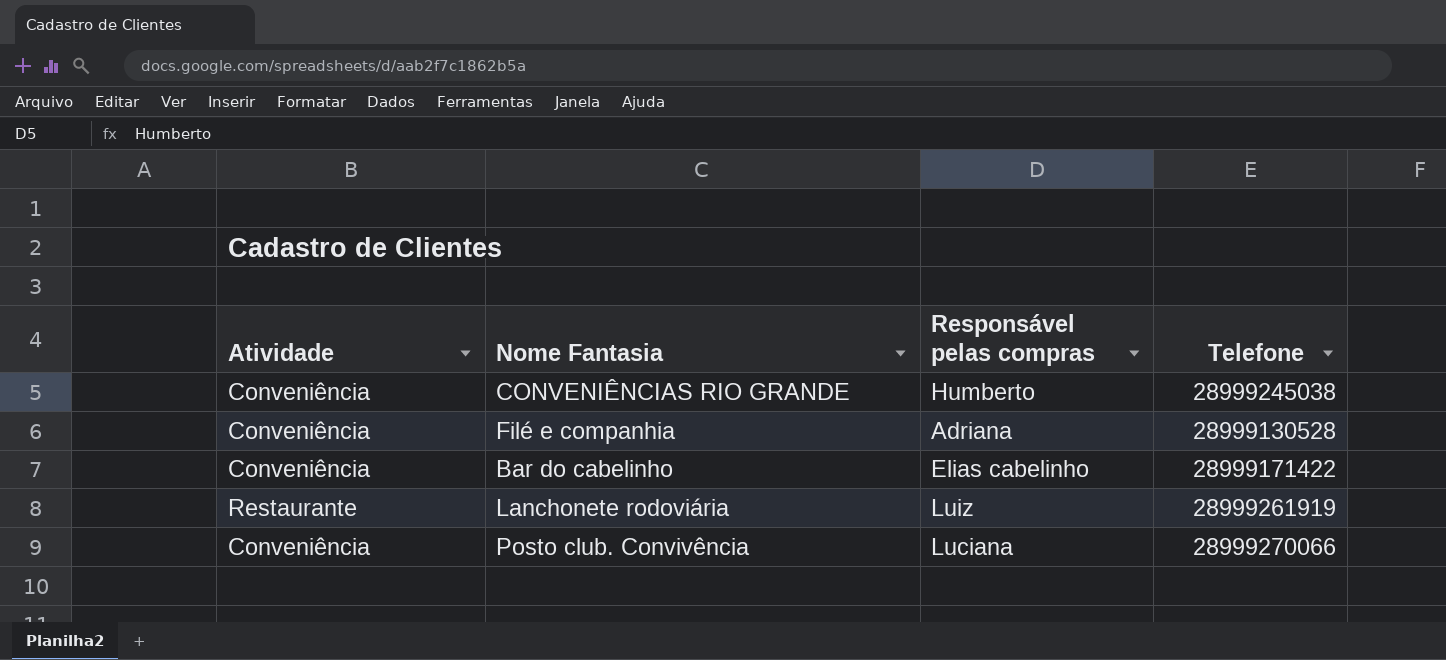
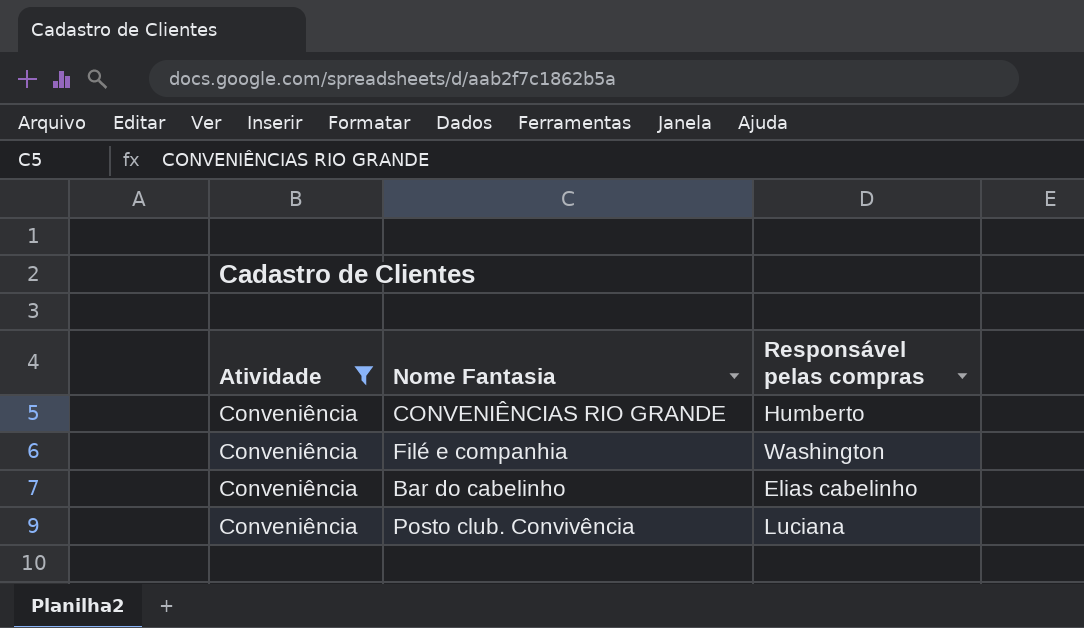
filter: none -> Atividade = Conveniência
column Telefone | position: 4 -> none
Filé e companhia | Responsável pelas compras: Adriana -> Washington

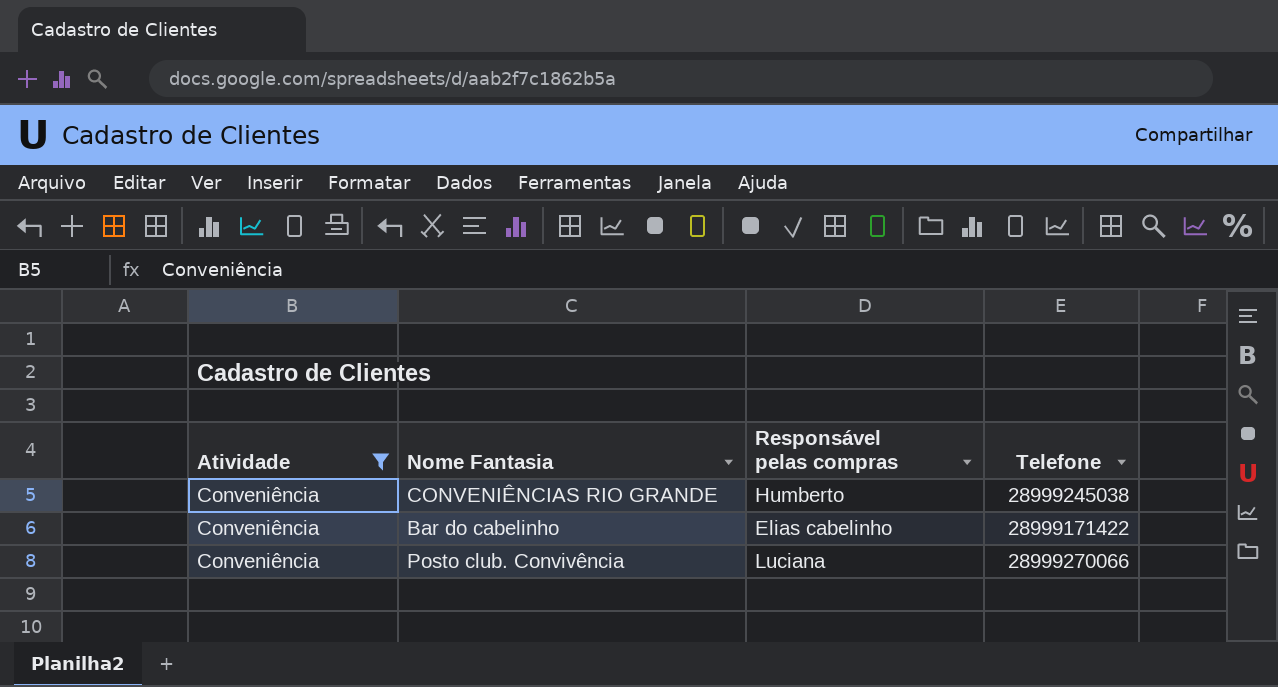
column Telefone | position: none -> 4
row Filé e companhia: Conveniência | Washington -> none

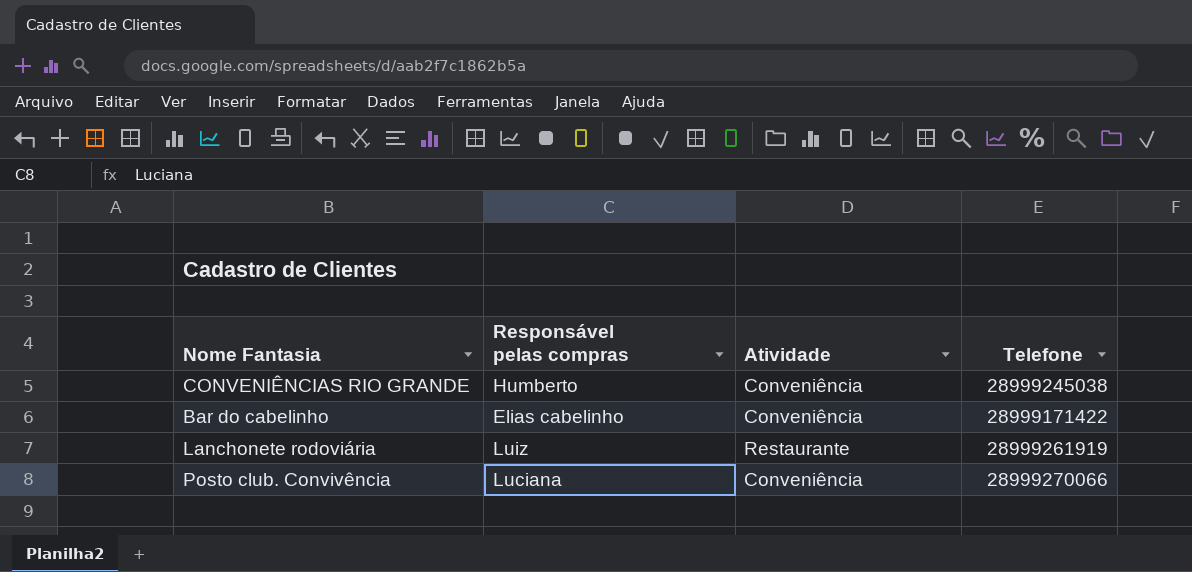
filter: Atividade = Conveniência -> none
column Atividade | position: 1 -> 3

